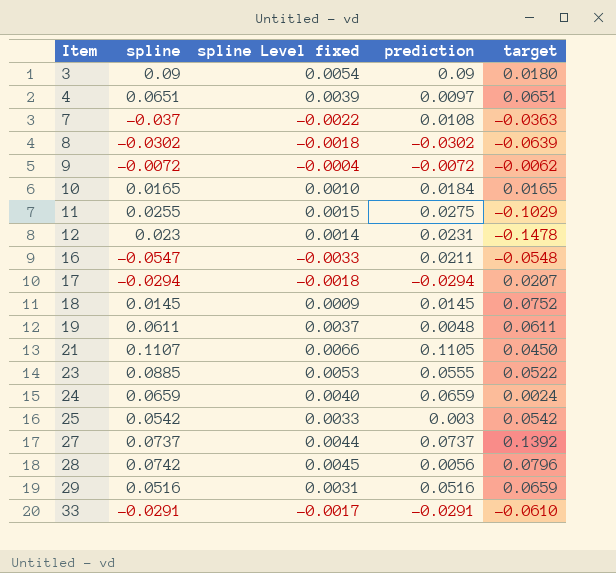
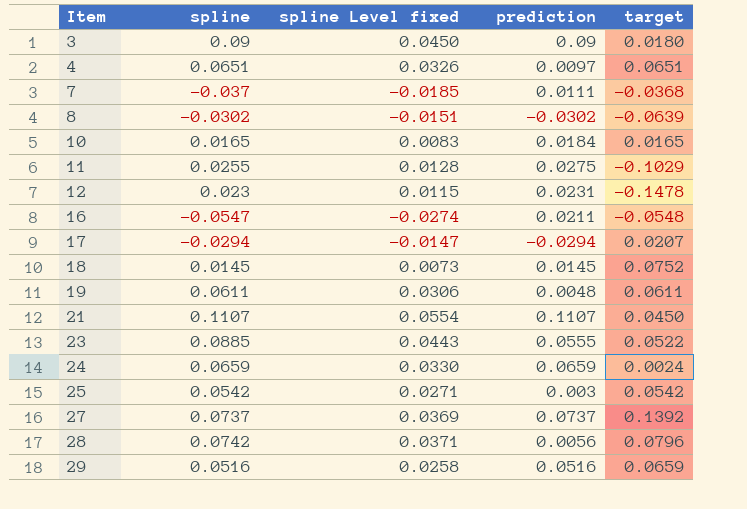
column spline Level fixed | formula: [spline] * 0.06 -> [spline] * 0.5
row 9: -0.0072 | -0.0004 | -0.0072 | -0.0062 -> none
row 33: -0.0291 | -0.0017 | -0.0291 | -0.0610 -> none
7 | prediction: 0.0108 -> 0.0111
7 | target: -0.0363 -> -0.0368
21 | prediction: 0.1105 -> 0.1107

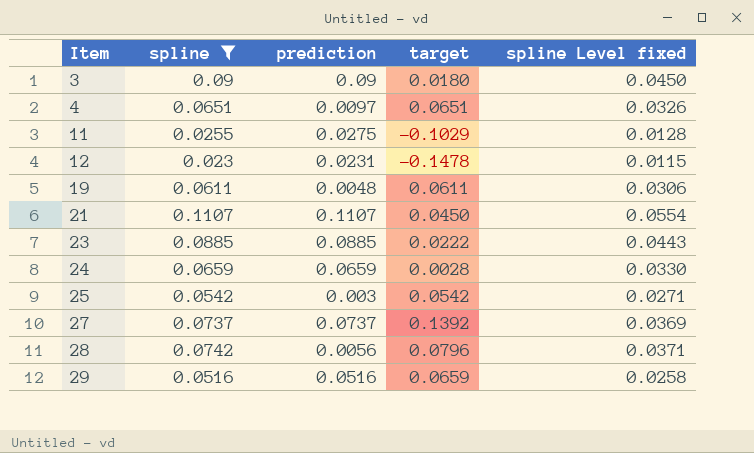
filter: none -> spline >= 0.023
column spline Level fixed | position: 3 -> 5
23 | prediction: 0.0555 -> 0.0885
23 | target: 0.0522 -> 0.0222
24 | target: 0.0024 -> 0.0028

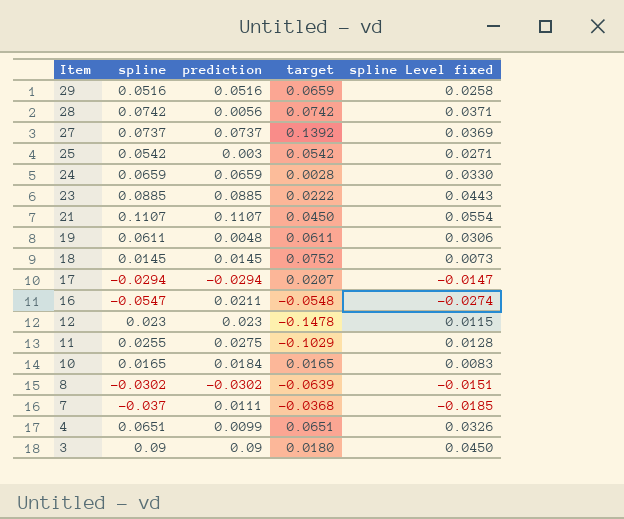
filter: spline >= 0.023 -> none
row order: Item ascending -> Item descending
28 | target: 0.0796 -> 0.0742
12 | prediction: 0.0231 -> 0.023
4 | prediction: 0.0097 -> 0.0099

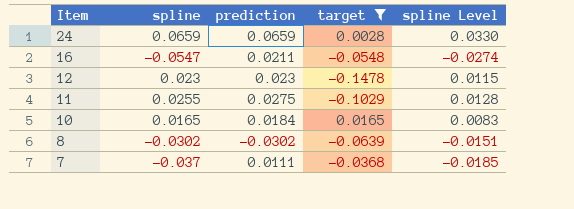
filter: none -> target <= 0.0165
column name: spline Level fixed -> spline Level

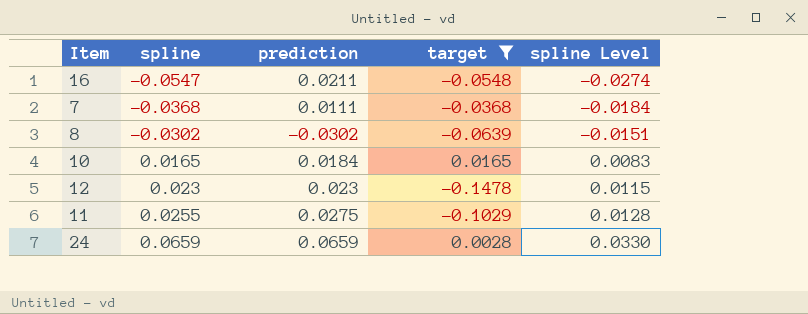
row order: Item descending -> spline ascending
7 | spline: -0.037 -> -0.0368
7 | spline Level: -0.0185 -> -0.0184

